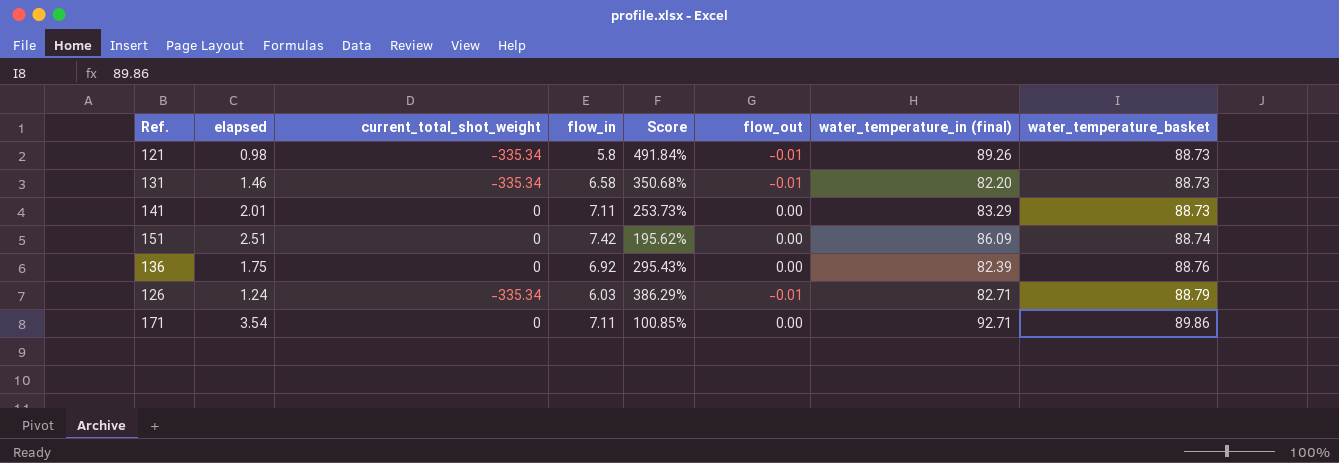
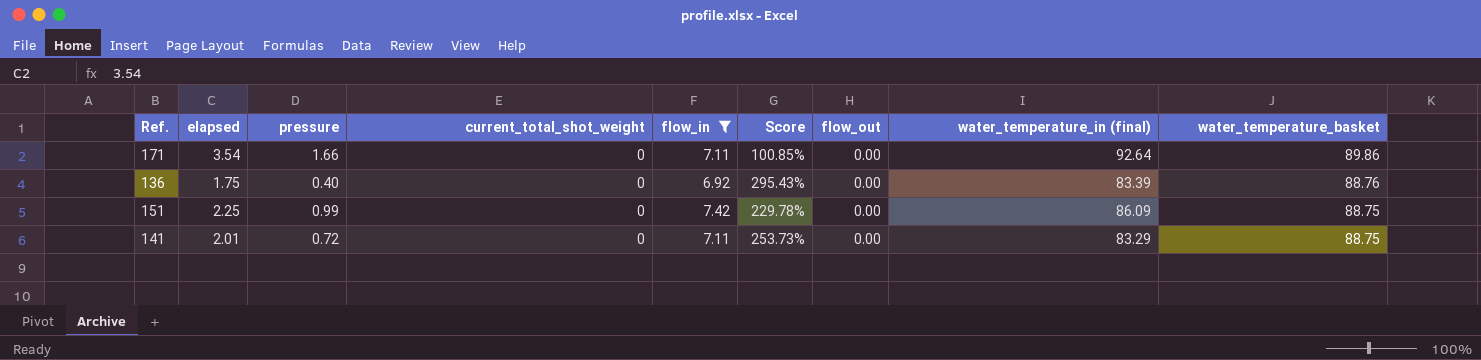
filter: none -> flow_in >= 6.92
row order: water_temperature_basket ascending -> water_temperature_basket descending
column pressure | position: none -> 3
171 | water_temperature_in (final): 92.71 -> 92.64
136 | water_temperature_in (final): 82.39 -> 83.39
151 | elapsed: 2.51 -> 2.25
151 | Score: 195.62% -> 229.78%
151 | water_temperature_basket: 88.74 -> 88.75
141 | water_temperature_basket: 88.73 -> 88.75

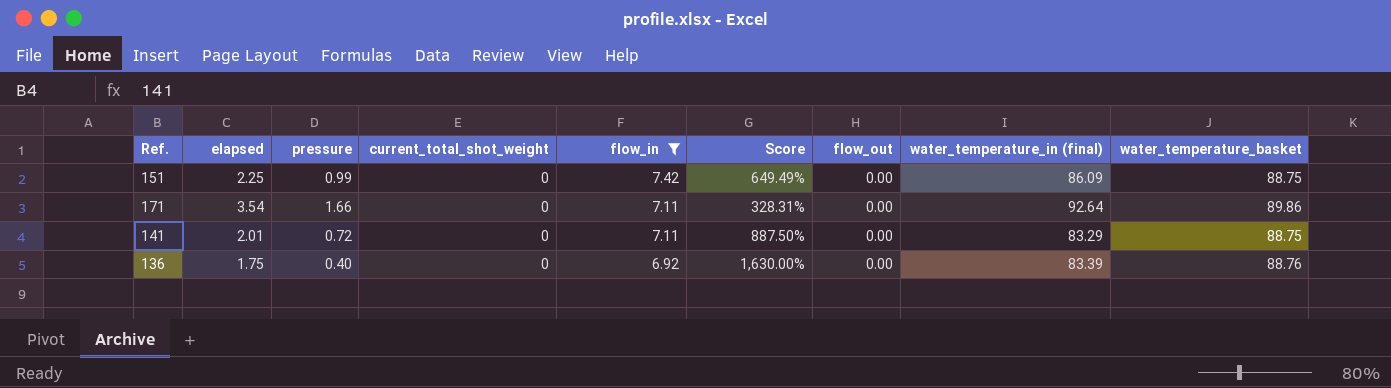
row order: water_temperature_basket descending -> flow_in descending
column Score | formula: ([flow_in] - [elapsed]) / [elapsed] -> ([flow_in] - [pressure]) / [pressure]

